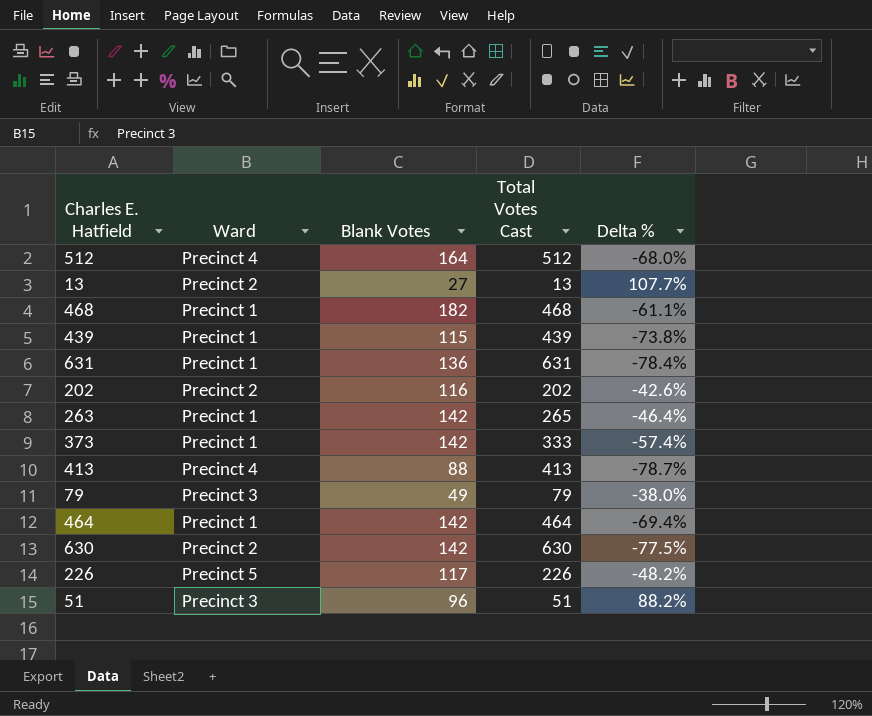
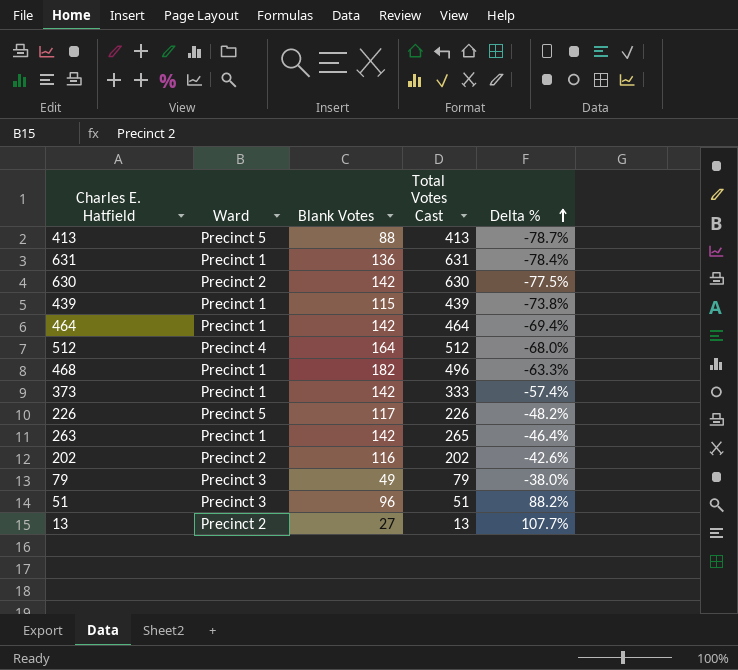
row order: none -> Delta % ascending
413 | Ward: Precinct 4 -> Precinct 5
468 | Total Votes Cast: 468 -> 496
468 | Delta %: -61.1% -> -63.3%

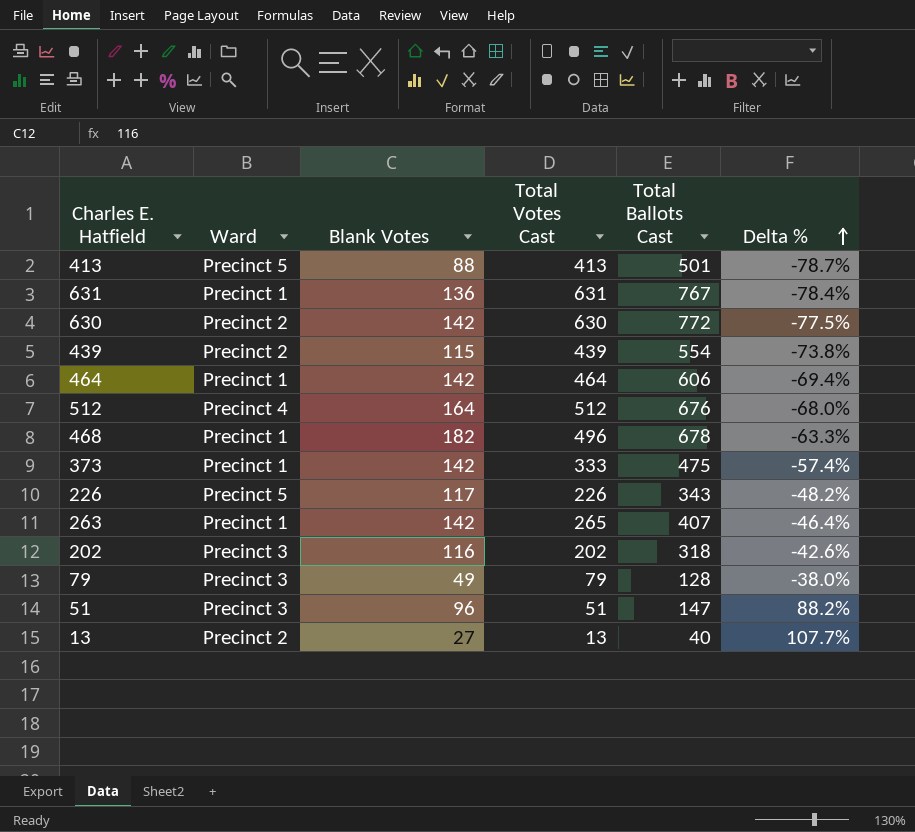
column Total Ballots Cast | formula: none -> [Blank Votes] + [Total Votes Cast]
439 | Ward: Precinct 1 -> Precinct 2
202 | Ward: Precinct 2 -> Precinct 3

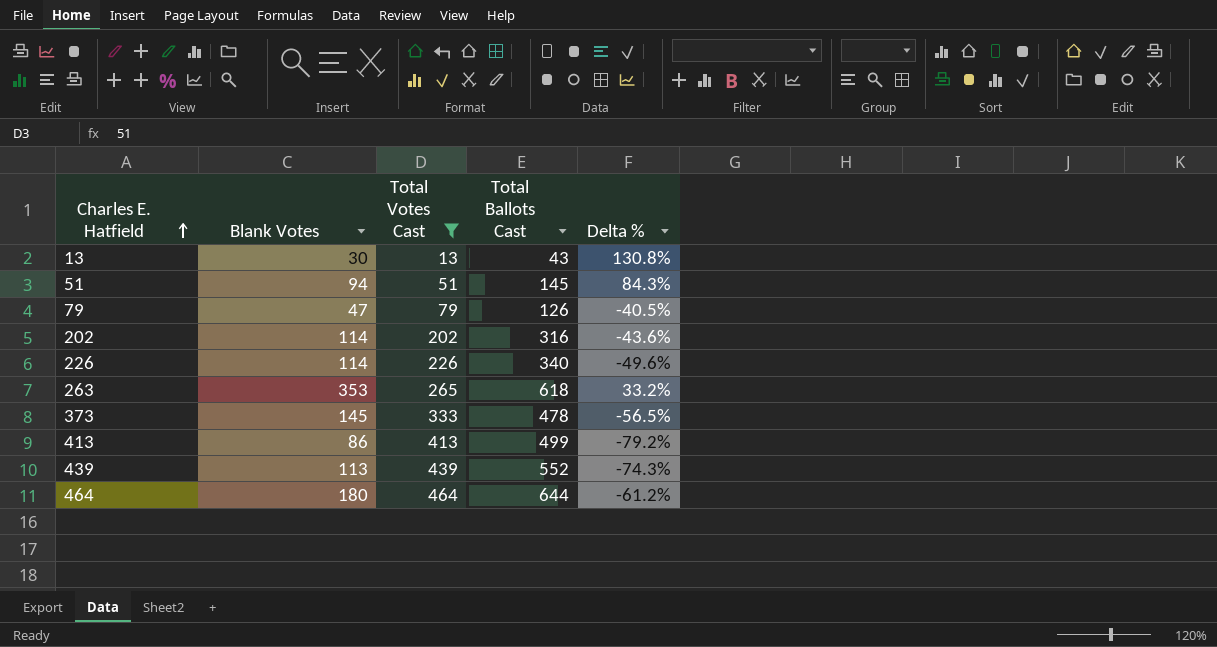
filter: none -> Total Votes Cast <= 464
row order: Delta % ascending -> Charles E. Hatfield ascending
column Ward | position: 2 -> none
13 | Blank Votes: 27 -> 30
13 | Total Ballots Cast: 40 -> 43
13 | Delta %: 107.7% -> 130.8%
51 | Blank Votes: 96 -> 94
51 | Total Ballots Cast: 147 -> 145
51 | Delta %: 88.2% -> 84.3%
79 | Blank Votes: 49 -> 47
79 | Total Ballots Cast: 128 -> 126
79 | Delta %: -38.0% -> -40.5%
202 | Blank Votes: 116 -> 114
202 | Total Ballots Cast: 318 -> 316
202 | Delta %: -42.6% -> -43.6%
226 | Blank Votes: 117 -> 114
226 | Total Ballots Cast: 343 -> 340
226 | Delta %: -48.2% -> -49.6%
263 | Blank Votes: 142 -> 353
263 | Total Ballots Cast: 407 -> 618
263 | Delta %: -46.4% -> 33.2%
373 | Blank Votes: 142 -> 145
373 | Total Ballots Cast: 475 -> 478
373 | Delta %: -57.4% -> -56.5%
413 | Blank Votes: 88 -> 86
413 | Total Ballots Cast: 501 -> 499
413 | Delta %: -78.7% -> -79.2%
439 | Blank Votes: 115 -> 113
439 | Total Ballots Cast: 554 -> 552
439 | Delta %: -73.8% -> -74.3%
464 | Blank Votes: 142 -> 180
464 | Total Ballots Cast: 606 -> 644
464 | Delta %: -69.4% -> -61.2%

